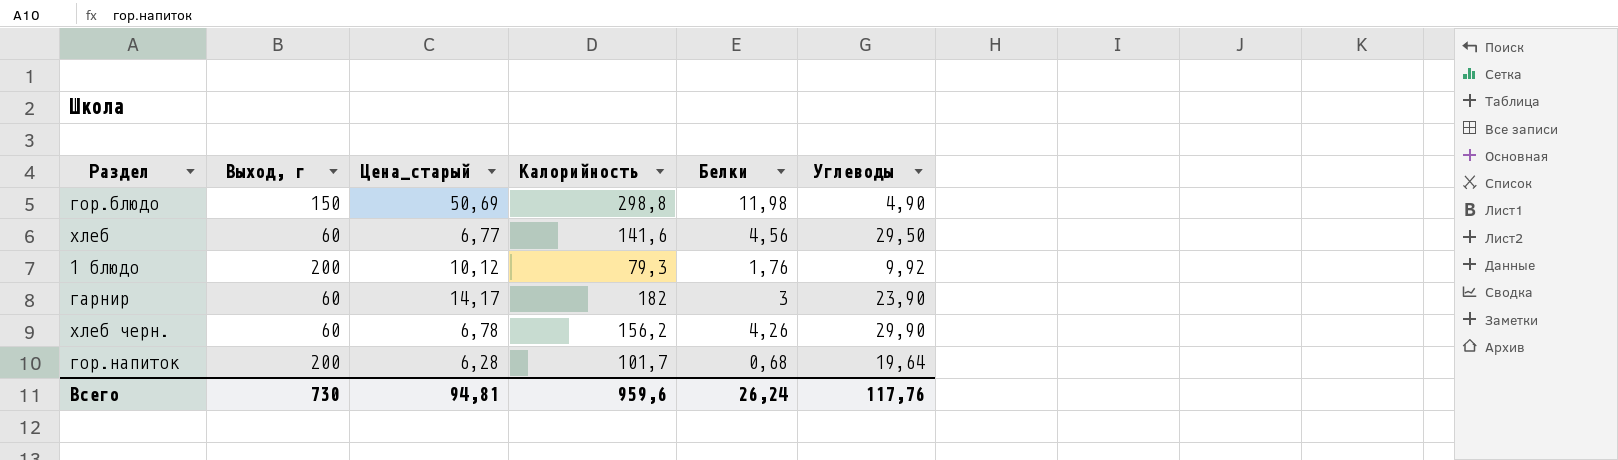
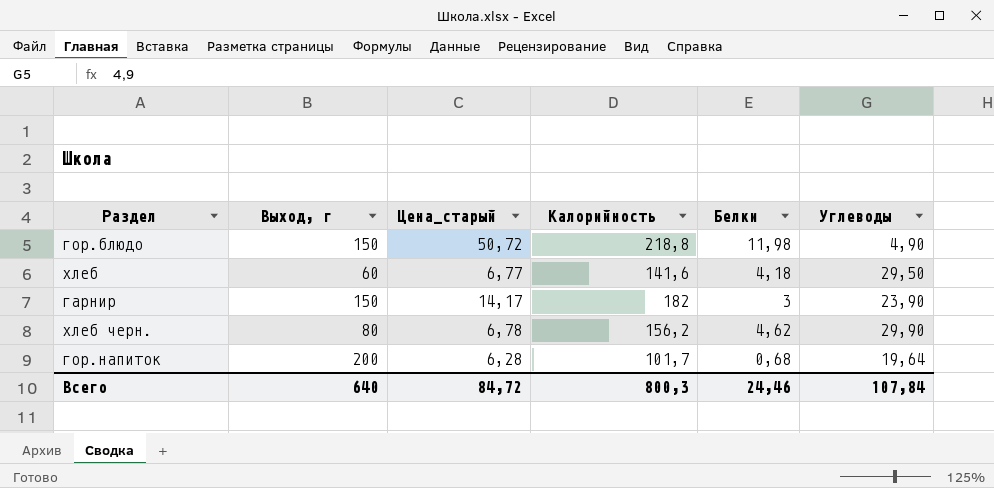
row 1 блюдо: 200 | 10,12 | 79,3 | 1,76 | 9,92 -> none
гор.блюдо | Цена_старый: 50,69 -> 50,72
гор.блюдо | Калорийность: 298,8 -> 218,8
хлеб | Белки: 4,56 -> 4,18
гарнир | Выход, г: 60 -> 150
хлеб черн. | Выход, г: 60 -> 80
хлеб черн. | Белки: 4,26 -> 4,62
Всего | Выход, г: 730 -> 640
Всего | Цена_старый: 94,81 -> 84,72
Всего | Калорийность: 959,6 -> 800,3
Всего | Белки: 26,24 -> 24,46
Всего | Углеводы: 117,76 -> 107,84

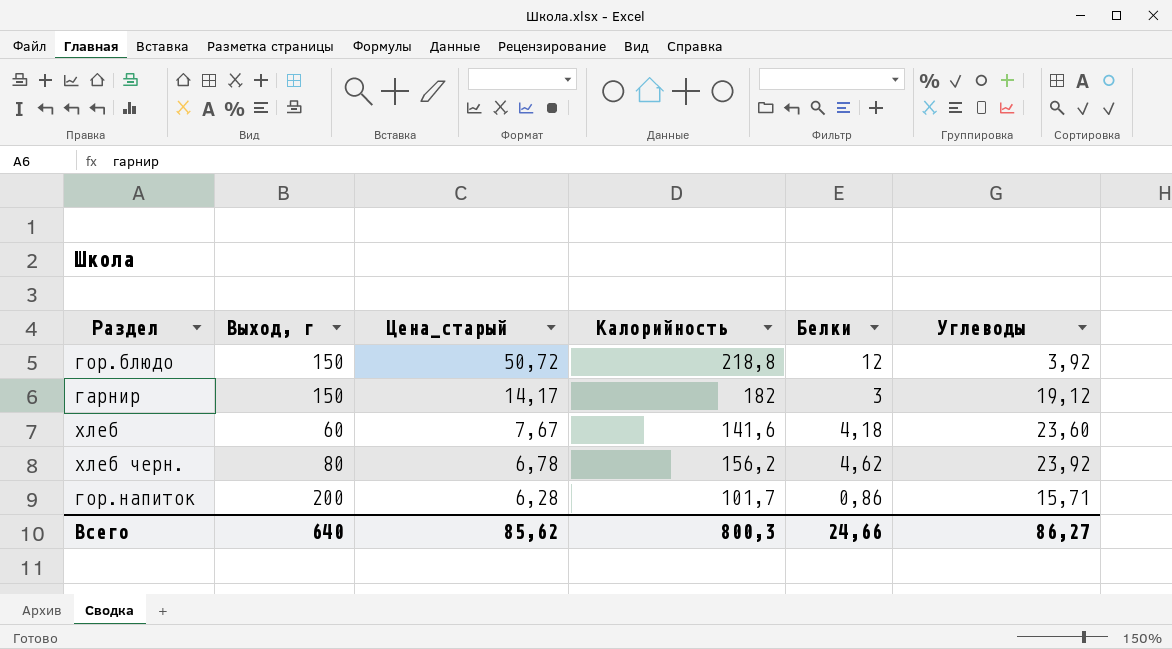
row order: none -> Цена_старый descending
гор.блюдо | Белки: 11,98 -> 12
гор.блюдо | Углеводы: 4,90 -> 3,92
гарнир | Углеводы: 23,90 -> 19,12
хлеб | Цена_старый: 6,77 -> 7,67
хлеб | Углеводы: 29,50 -> 23,60
хлеб черн. | Углеводы: 29,90 -> 23,92
гор.напиток | Белки: 0,68 -> 0,86
гор.напиток | Углеводы: 19,64 -> 15,71
Всего | Цена_старый: 84,72 -> 85,62
Всего | Белки: 24,46 -> 24,66
Всего | Углеводы: 107,84 -> 86,27

